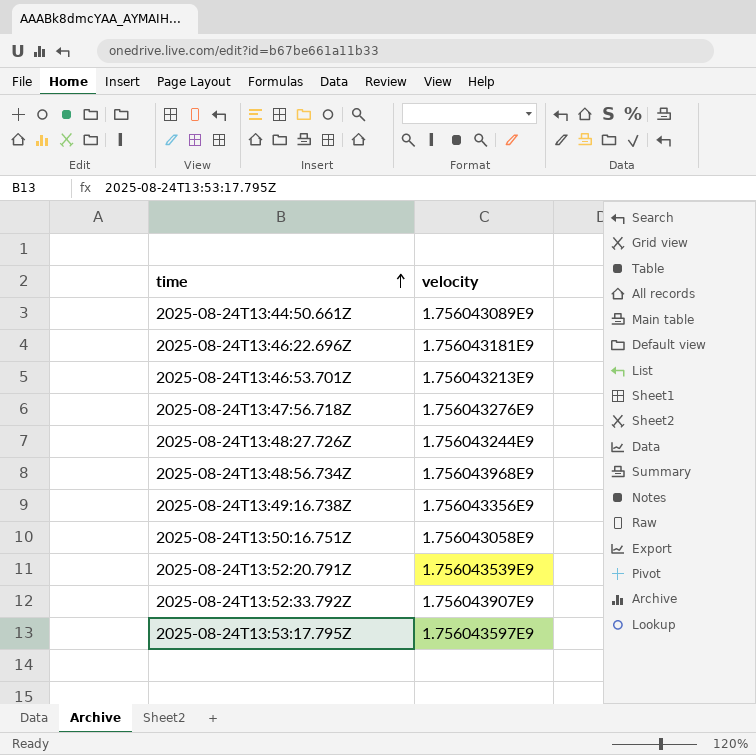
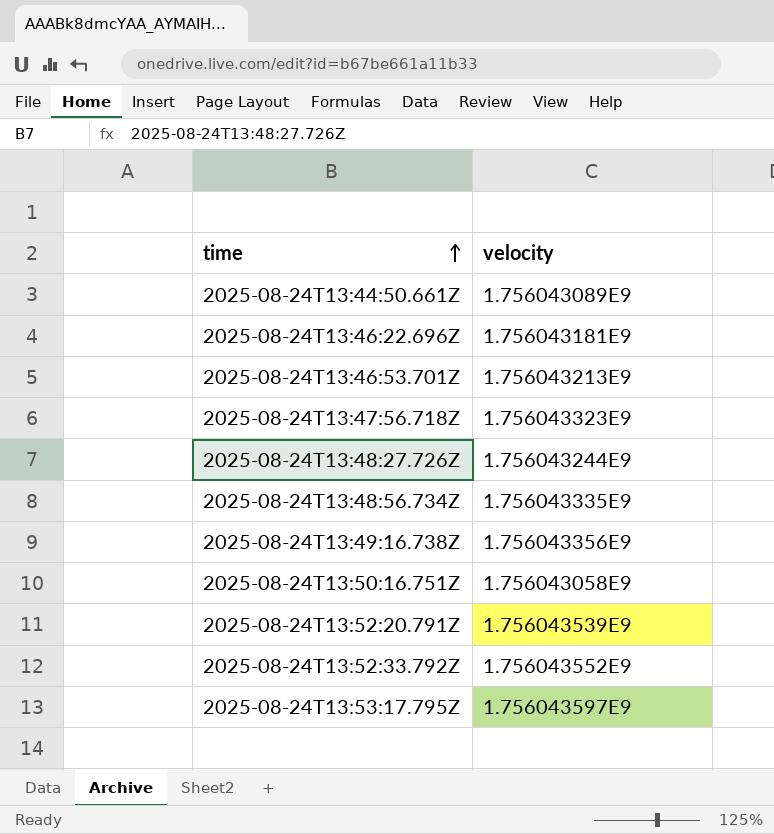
2025-08-24T13:47:56.718Z | velocity: 1.756043276E9 -> 1.756043323E9
2025-08-24T13:48:56.734Z | velocity: 1.756043968E9 -> 1.756043335E9
2025-08-24T13:52:33.792Z | velocity: 1.756043907E9 -> 1.756043552E9

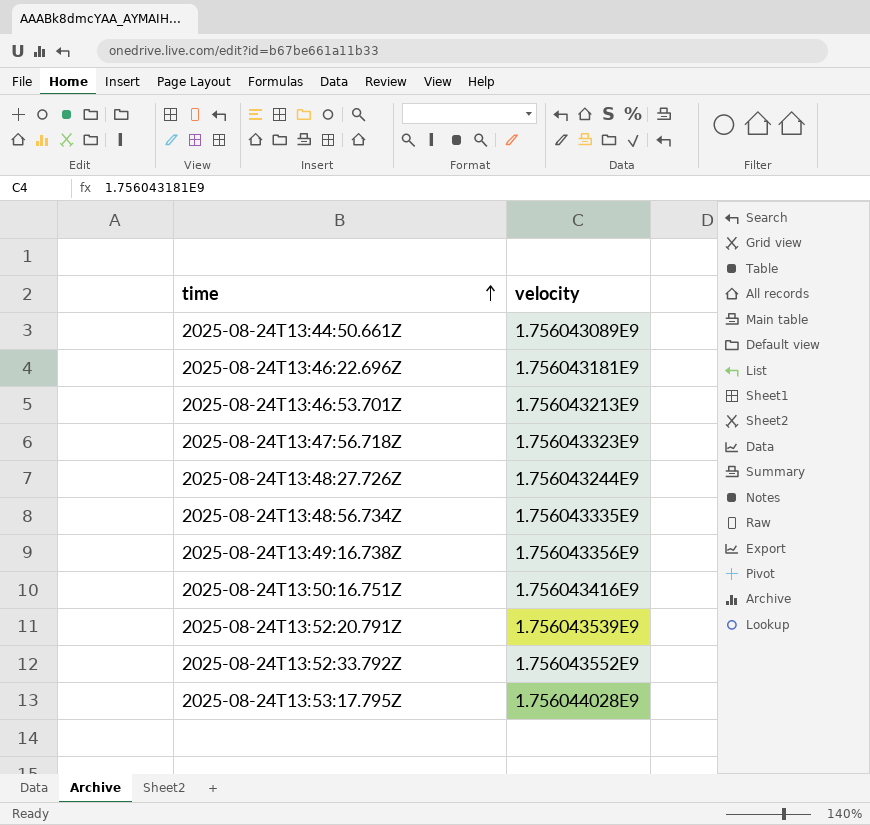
2025-08-24T13:50:16.751Z | velocity: 1.756043058E9 -> 1.756043416E9
2025-08-24T13:53:17.795Z | velocity: 1.756043597E9 -> 1.756044028E9

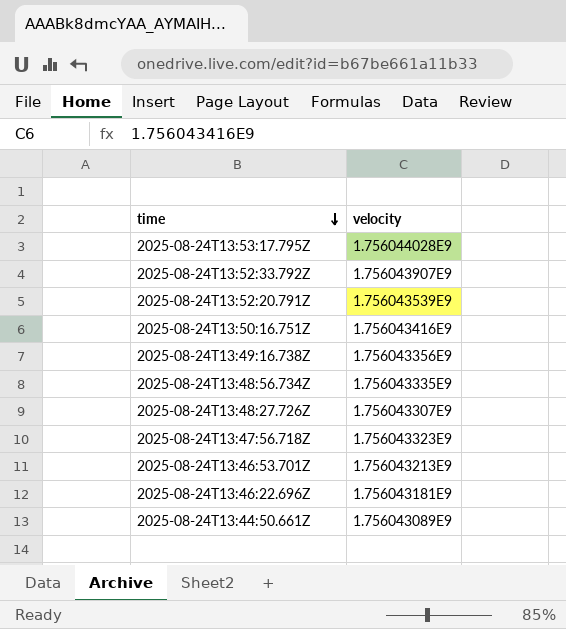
row order: time ascending -> time descending
2025-08-24T13:52:33.792Z | velocity: 1.756043552E9 -> 1.756043907E9
2025-08-24T13:48:27.726Z | velocity: 1.756043244E9 -> 1.756043307E9

